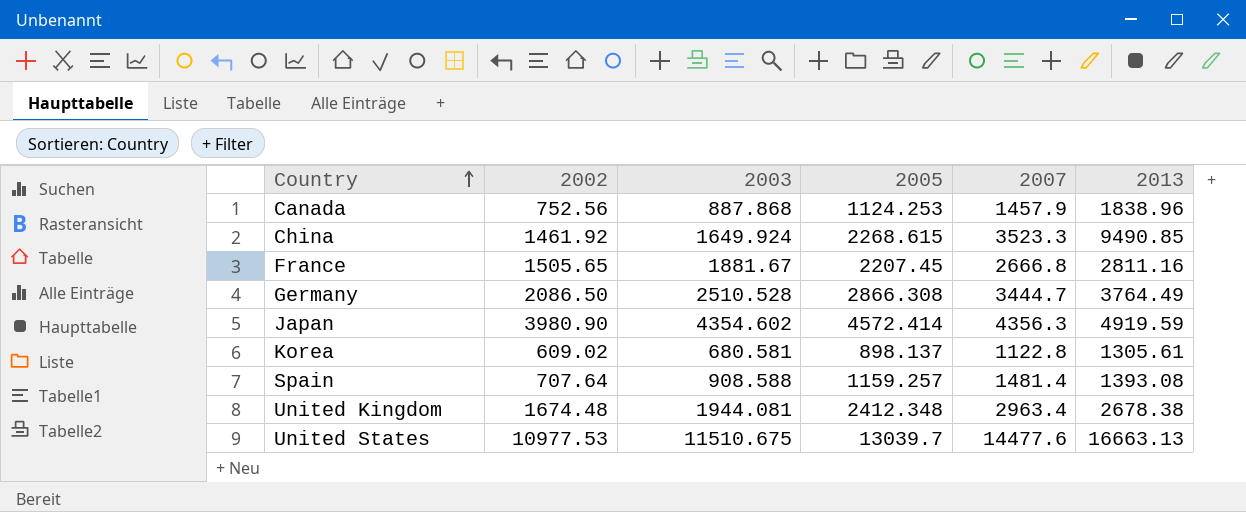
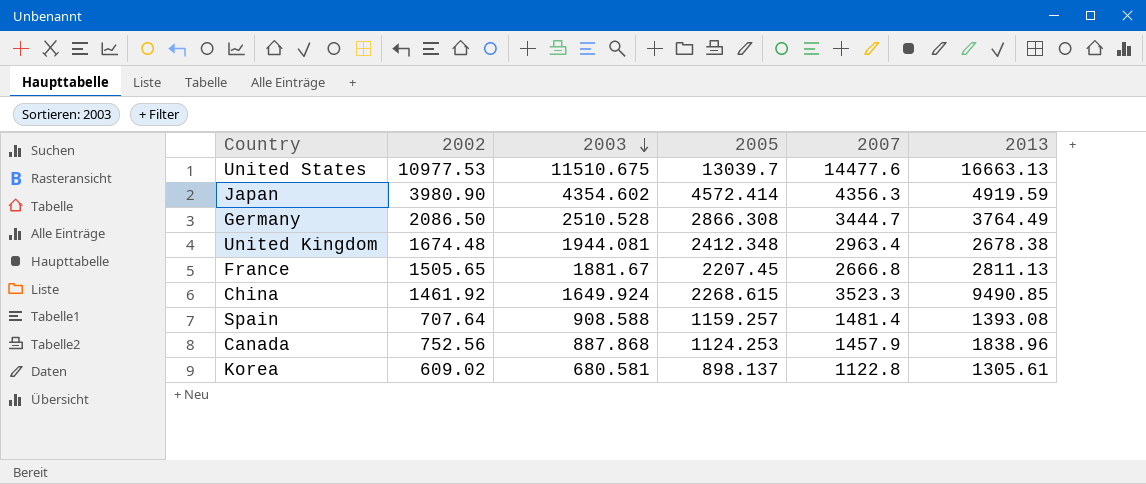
row order: Country ascending -> 2003 descending
France | 2013: 2811.16 -> 2811.13

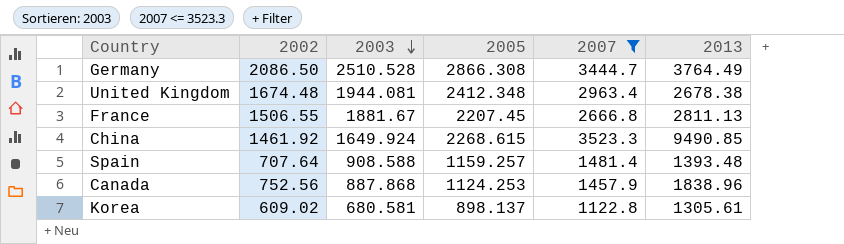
filter: none -> 2007 <= 3523.3
France | 2002: 1505.65 -> 1506.55
Spain | 2013: 1393.08 -> 1393.48

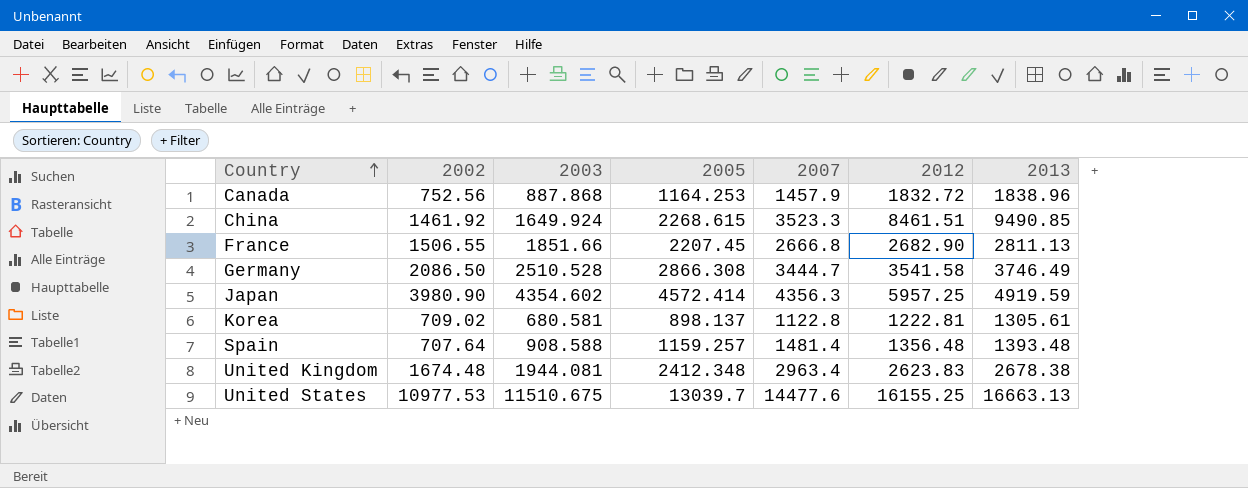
filter: 2007 <= 3523.3 -> none
row order: 2003 descending -> Country ascending
column 2012 | position: none -> 6
Canada | 2005: 1124.253 -> 1164.253
France | 2003: 1881.67 -> 1851.66
Germany | 2013: 3764.49 -> 3746.49
Korea | 2002: 609.02 -> 709.02

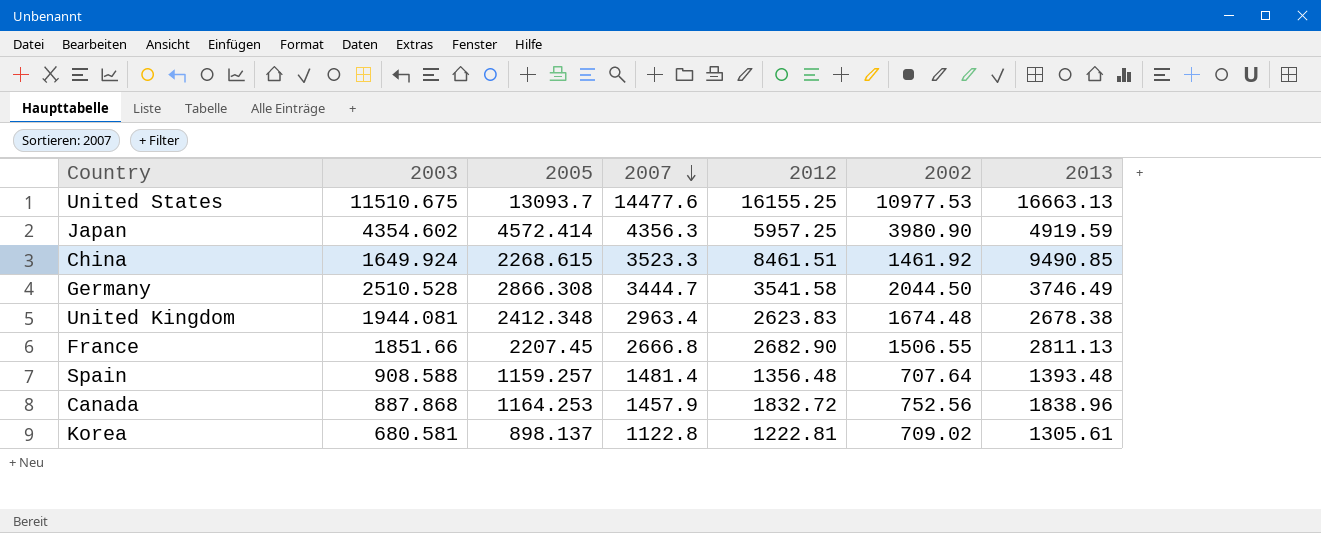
row order: Country ascending -> 2007 descending
column 2002 | position: 2 -> 6
United States | 2005: 13039.7 -> 13093.7
Germany | 2002: 2086.50 -> 2044.50

